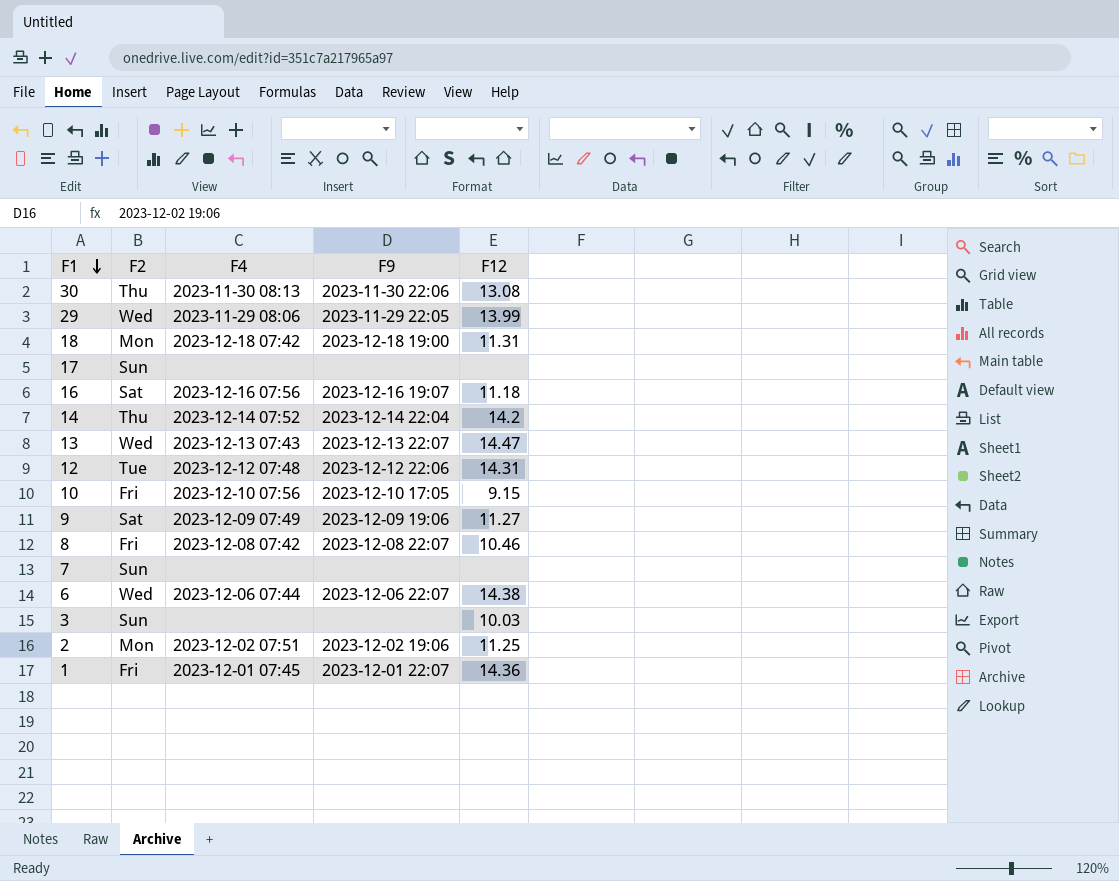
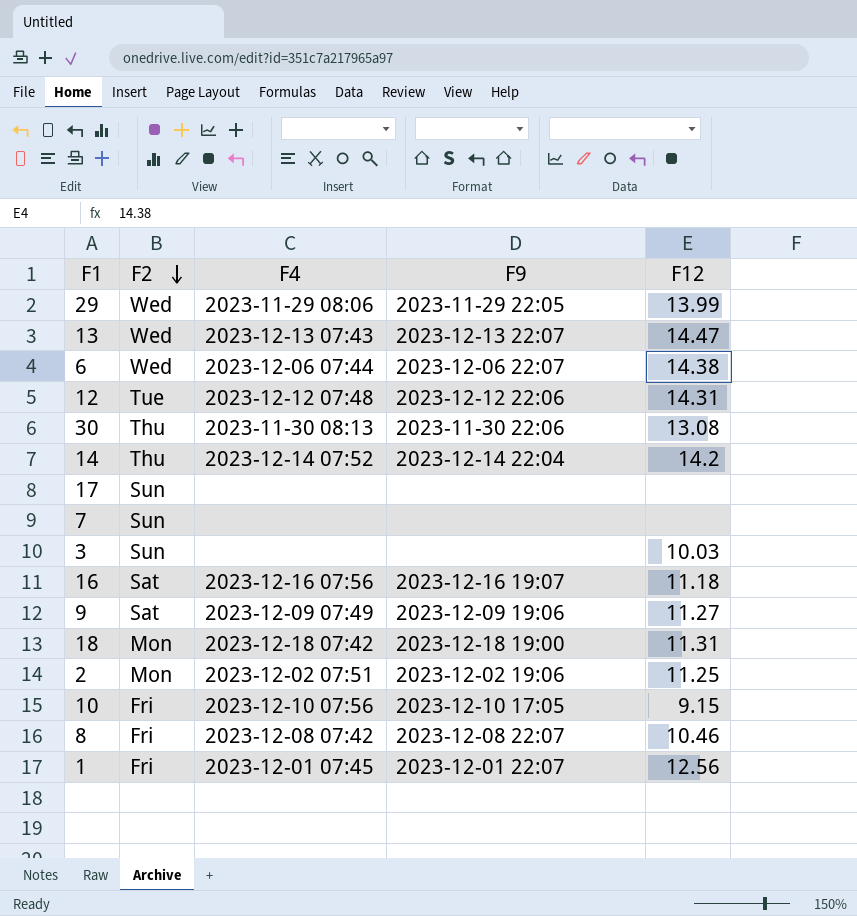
row order: F1 descending -> F2 descending
1 | F12: 14.36 -> 12.56

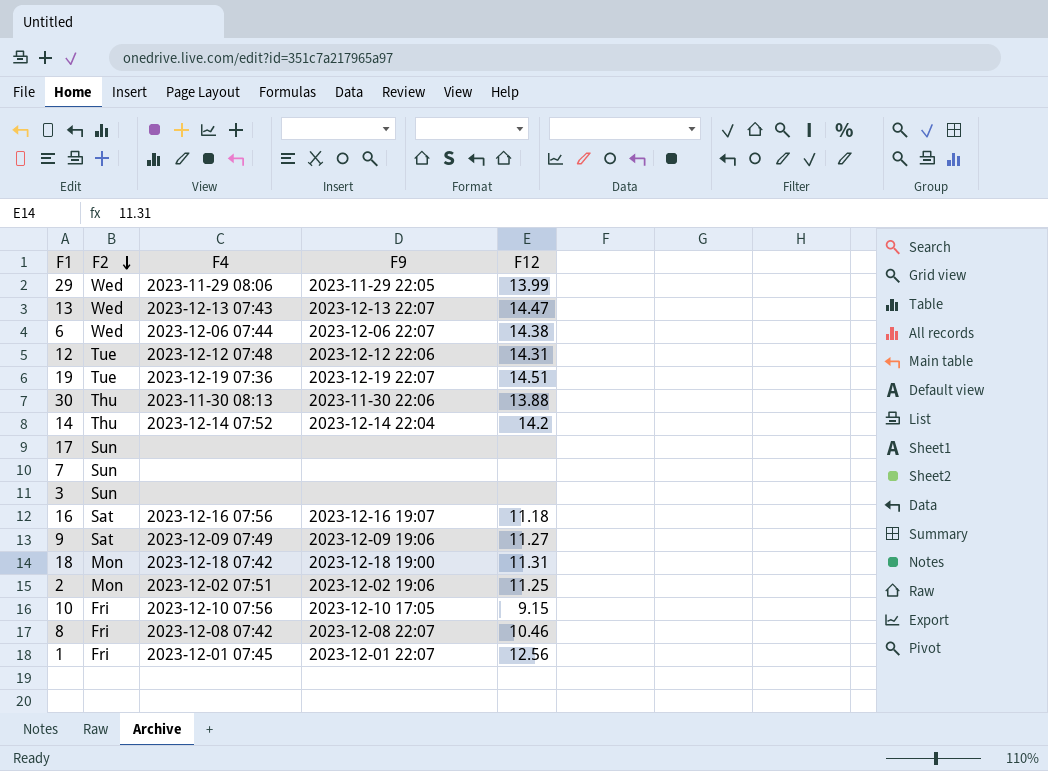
row 19: none -> Tue | 2023-12-19 07:36 | 2023-12-19 22:07 | 14.51
30 | F12: 13.08 -> 13.88
3 | F12: 10.03 -> none

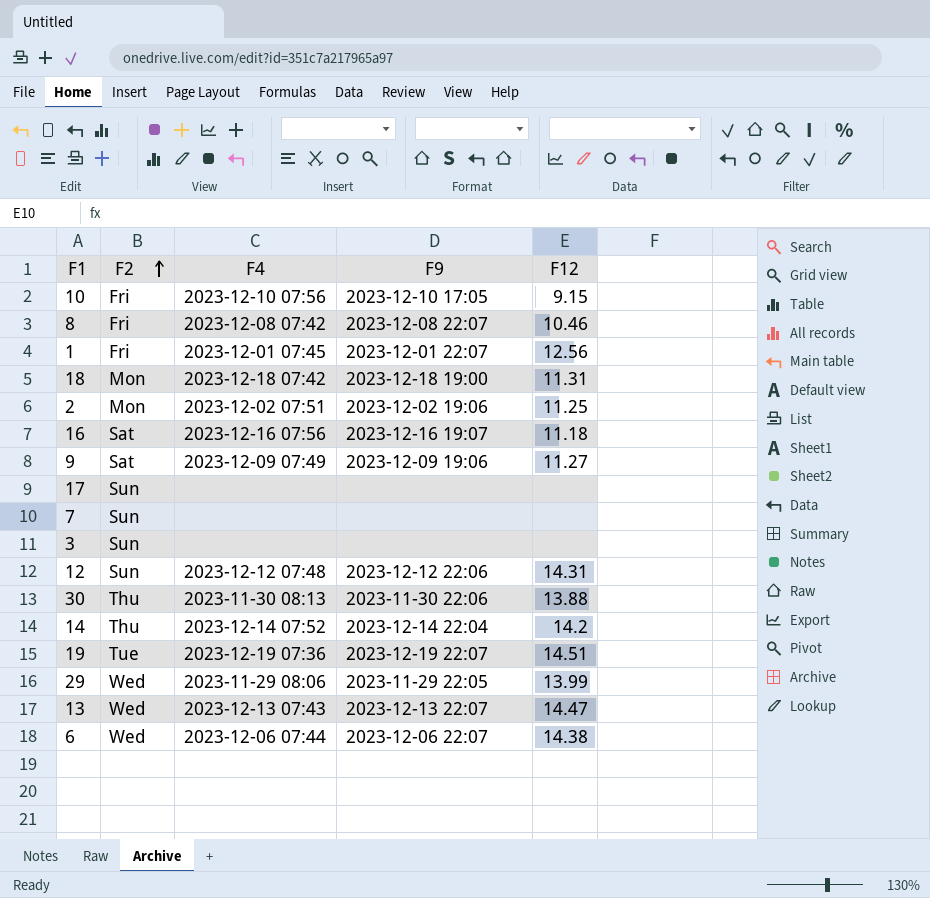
row order: F2 descending -> F2 ascending
12 | F2: Tue -> Sun

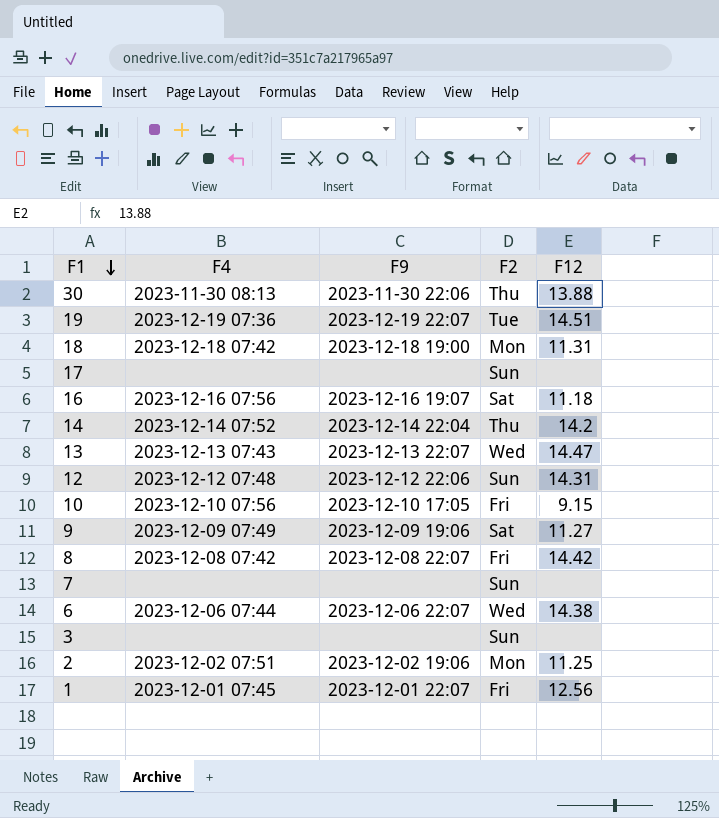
row order: F2 ascending -> F1 descending
column F2 | position: 2 -> 4
row 29: Wed | 2023-11-29 08:06 | 2023-11-29 22:05 | 13.99 -> none
8 | F12: 10.46 -> 14.42

